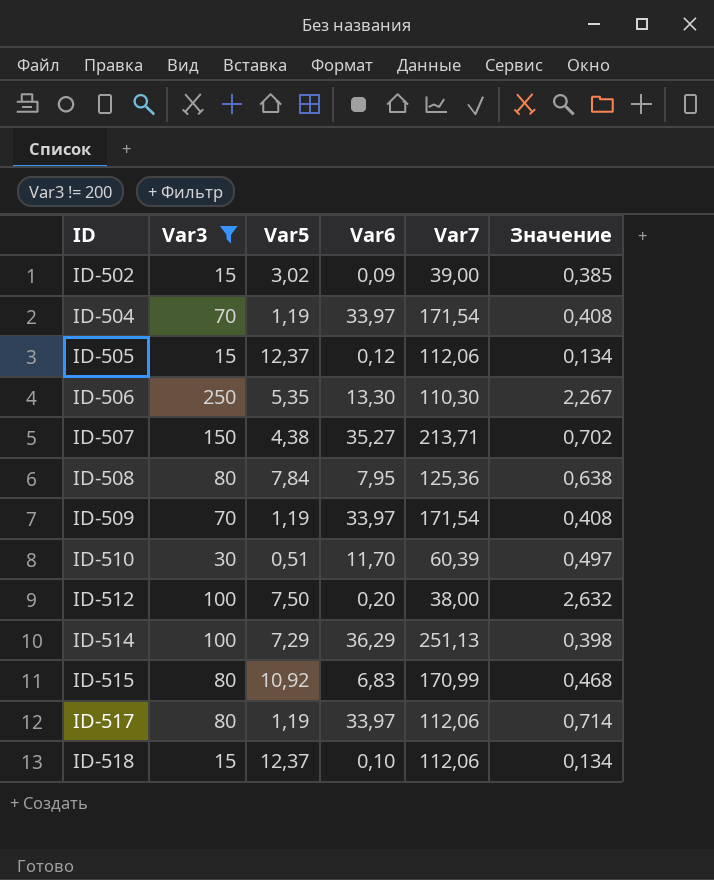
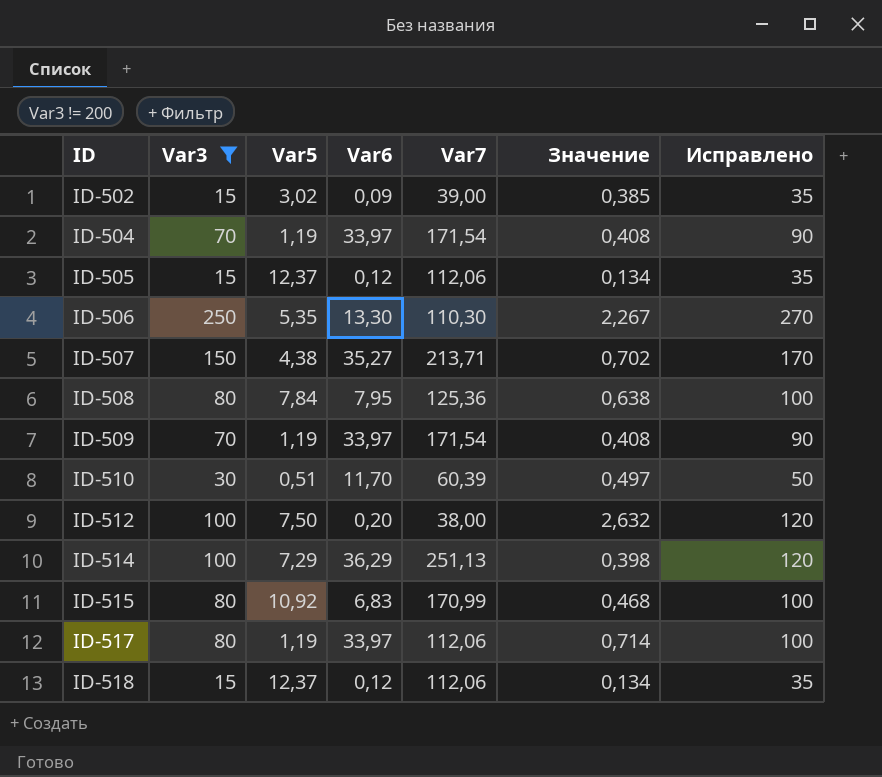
column Исправлено | formula: none -> [Var3] + 20
ID-518 | Var6: 0,10 -> 0,12

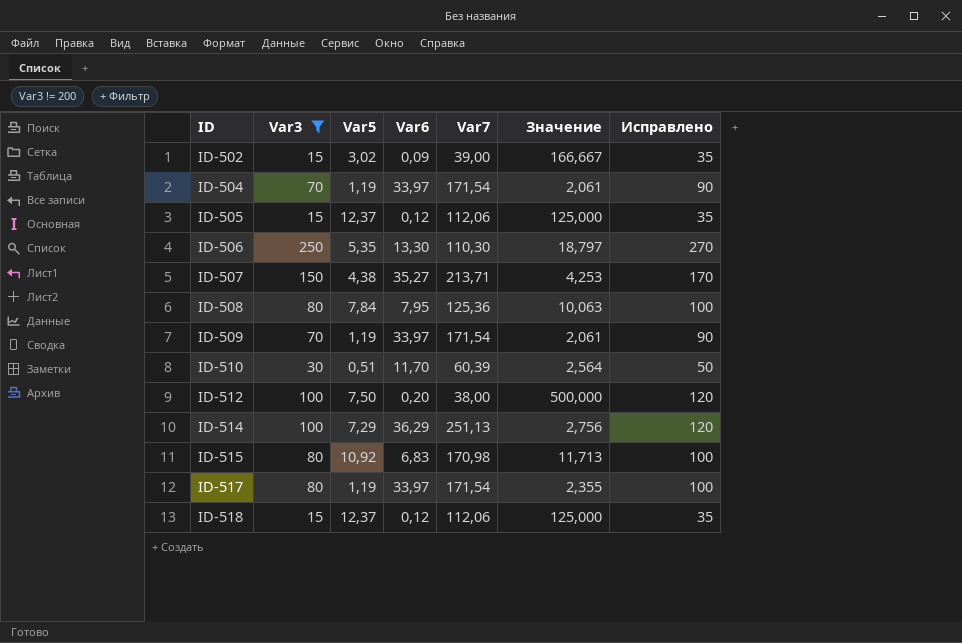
column Значение | formula: [Var3] / [Var7] -> [Var3] / [Var6]
ID-515 | Var7: 170,99 -> 170,98
ID-517 | Var7: 112,06 -> 171,54

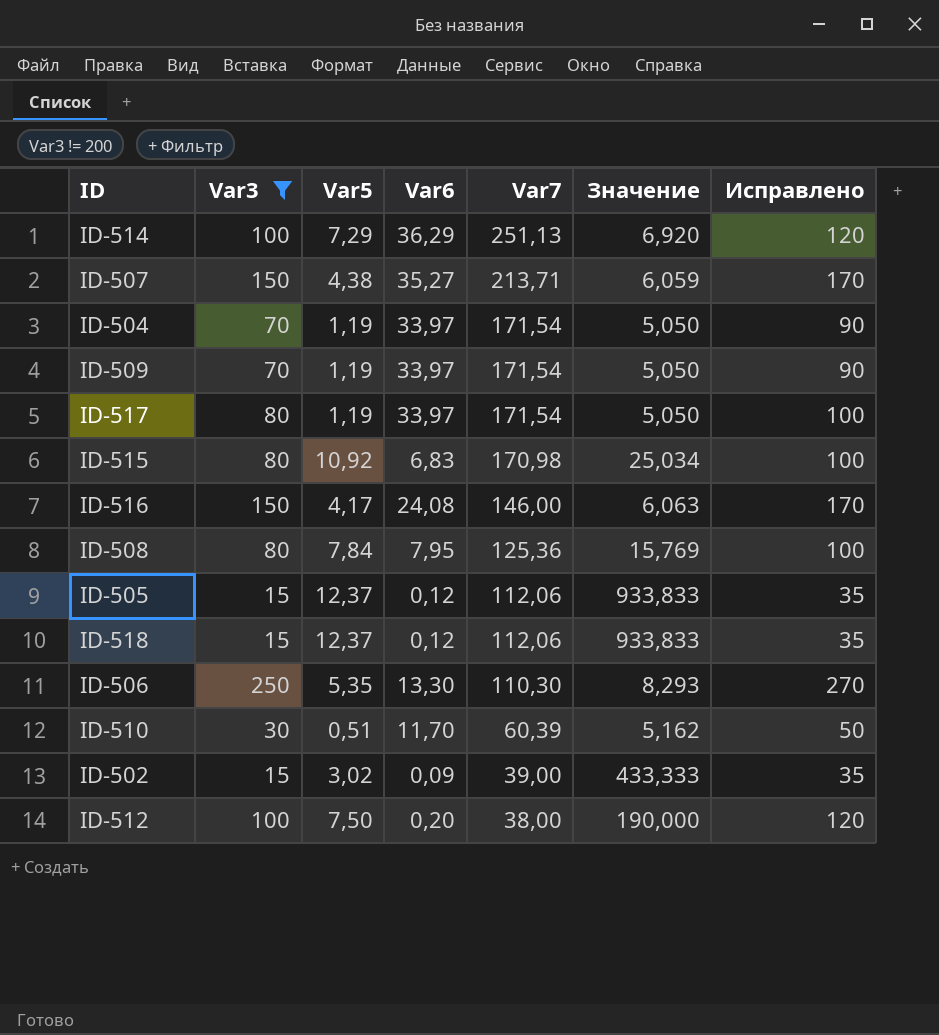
row order: ID ascending -> Var7 descending
column Значение | formula: [Var3] / [Var6] -> [Var7] / [Var6]
row ID-516: none -> 150 | 4,17 | 24,08 | 146,00 | 6,063 | 170

